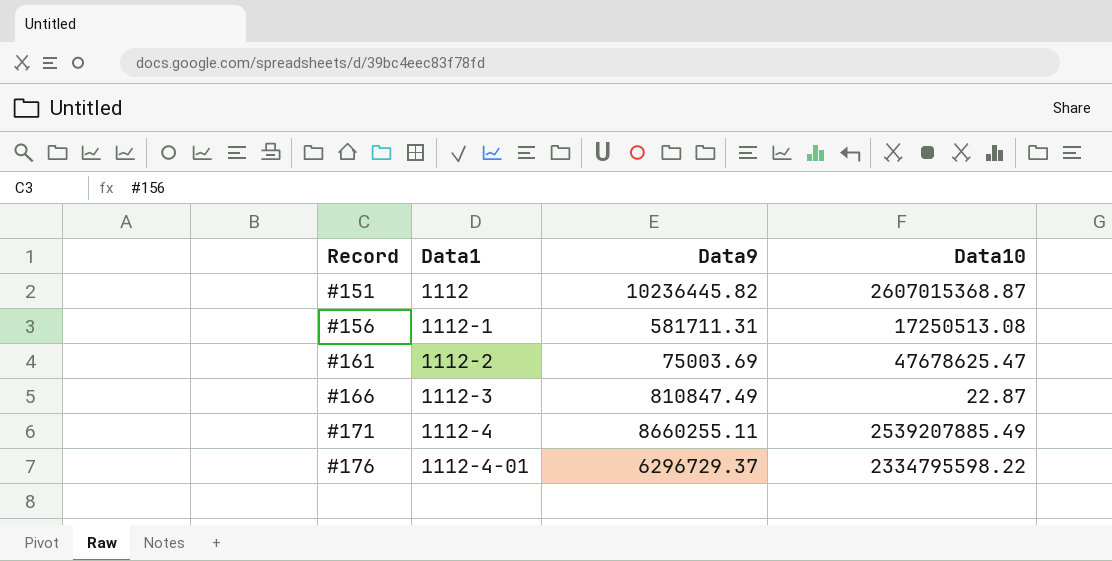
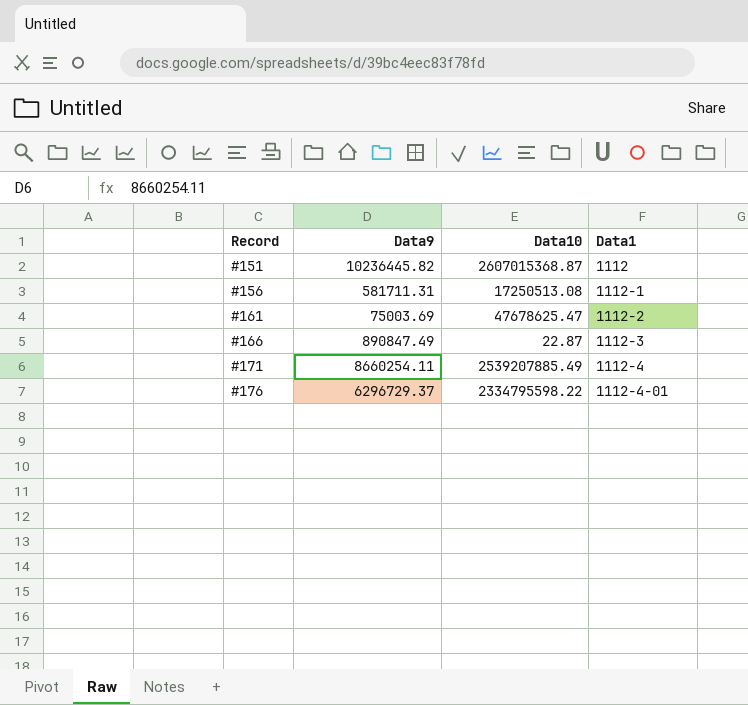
column Data1 | position: 2 -> 4
#166 | Data9: 810847.49 -> 890847.49
#171 | Data9: 8660255.11 -> 8660254.11

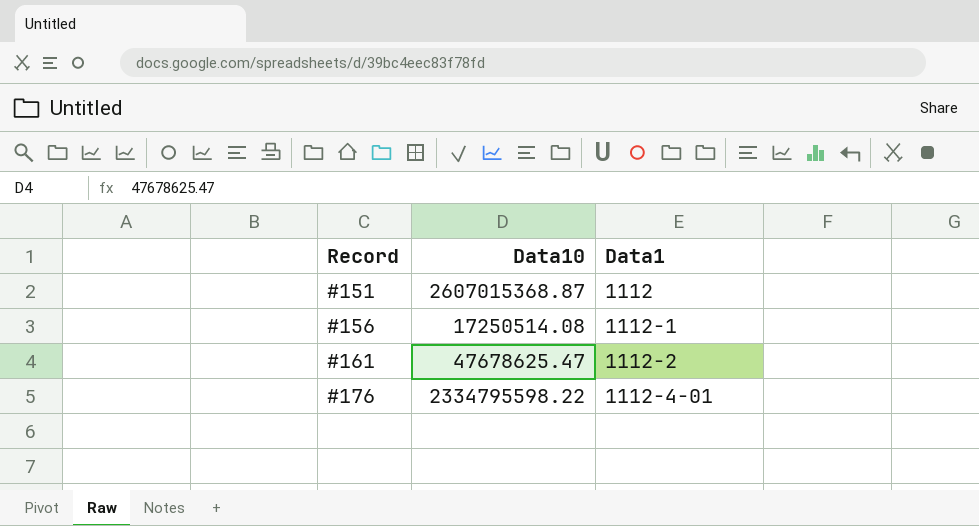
column Data9 | position: 2 -> none
row #166: 890847.49 | 22.87 | 1112-3 -> none
row #171: 8660254.11 | 2539207885.49 | 1112-4 -> none
#156 | Data10: 17250513.08 -> 17250514.08

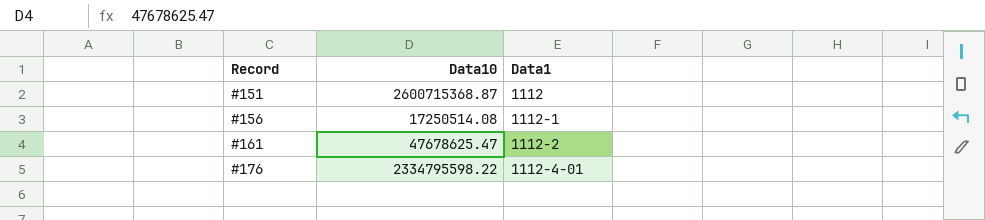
#151 | Data10: 2607015368.87 -> 2600715368.87

